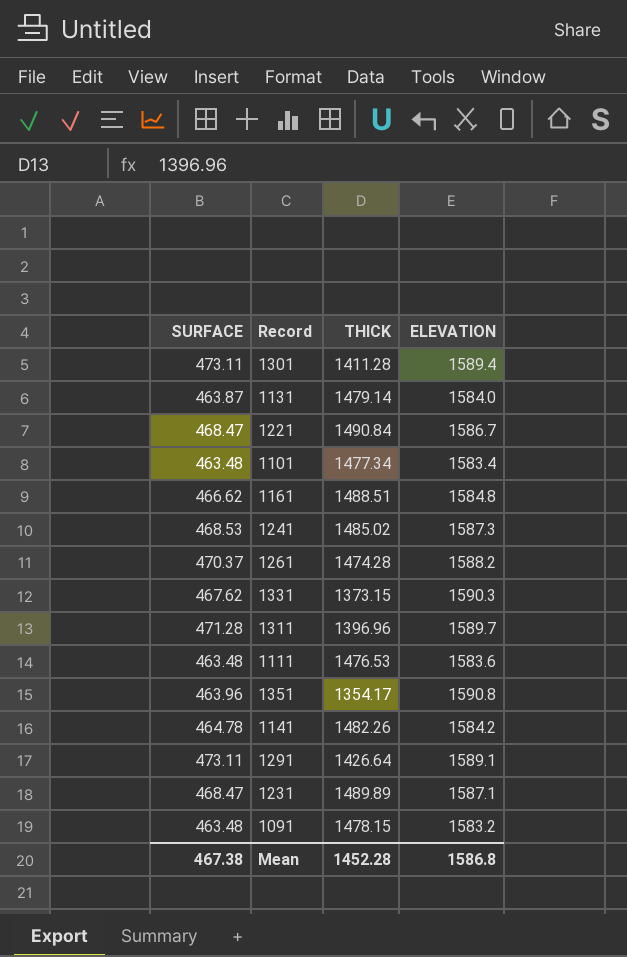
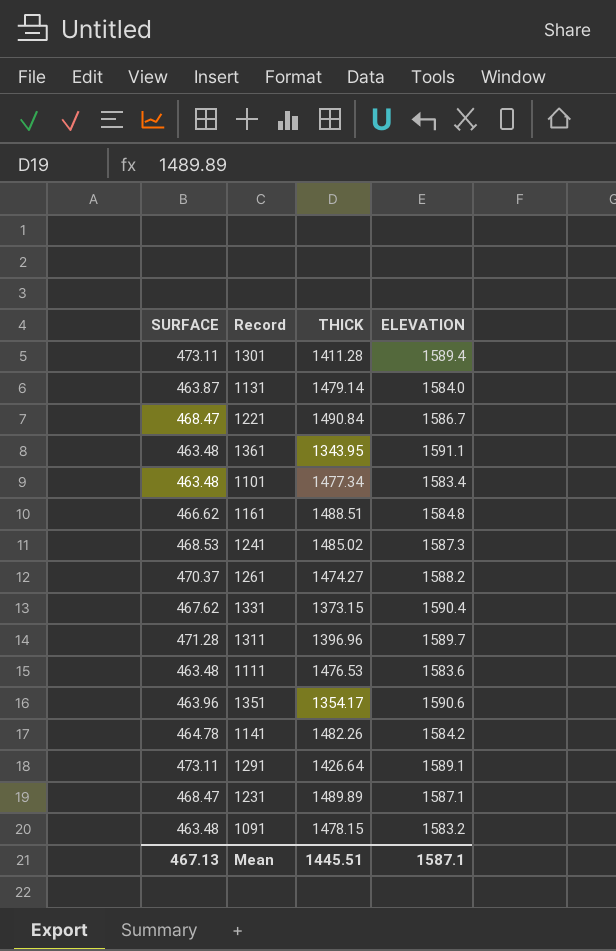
row 1361: none -> 463.48 | 1343.95 | 1591.1
1261 | THICK: 1474.28 -> 1474.27
1331 | ELEVATION: 1590.3 -> 1590.4
1351 | ELEVATION: 1590.8 -> 1590.6
Mean | SURFACE: 467.38 -> 467.13
Mean | THICK: 1452.28 -> 1445.51
Mean | ELEVATION: 1586.8 -> 1587.1

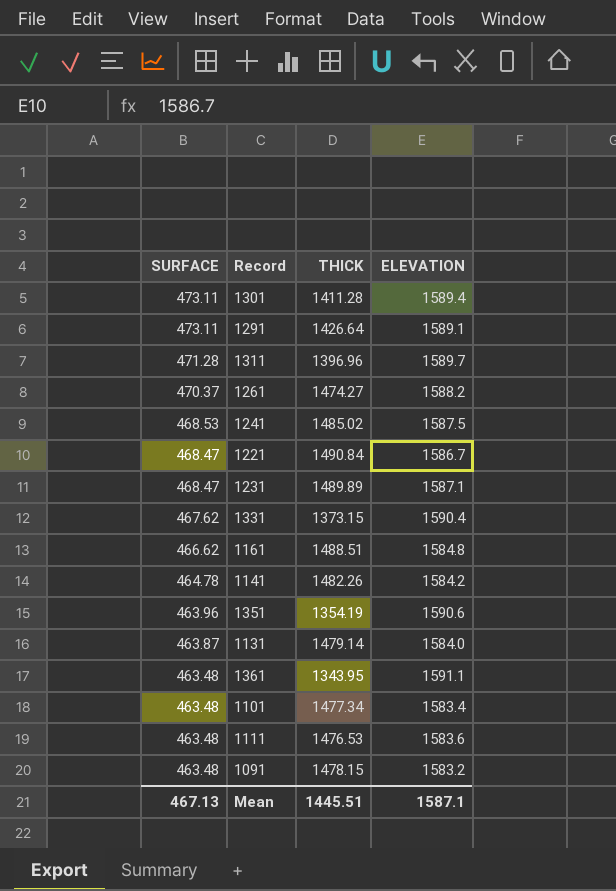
row order: none -> SURFACE descending
1241 | ELEVATION: 1587.3 -> 1587.5
1351 | THICK: 1354.17 -> 1354.19

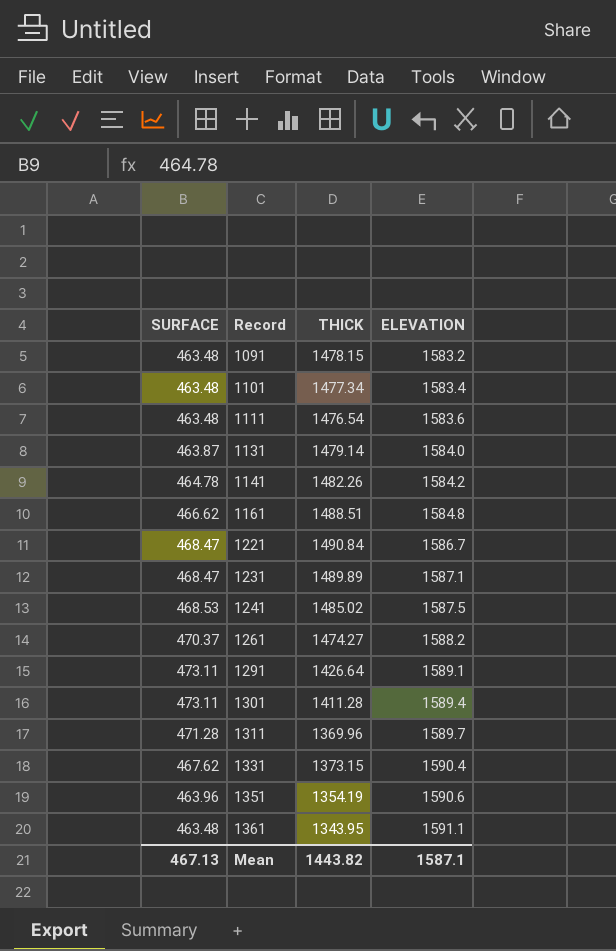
row order: SURFACE descending -> Record ascending
1111 | THICK: 1476.53 -> 1476.54
1311 | THICK: 1396.96 -> 1369.96
Mean | THICK: 1445.51 -> 1443.82

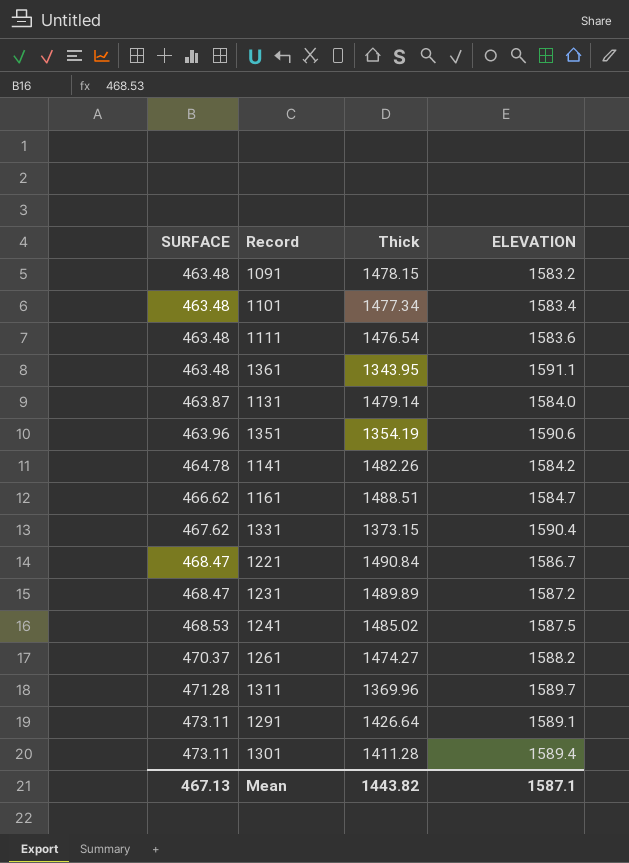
row order: Record ascending -> SURFACE ascending
column name: THICK -> Thick
1161 | ELEVATION: 1584.8 -> 1584.7
1231 | ELEVATION: 1587.1 -> 1587.2

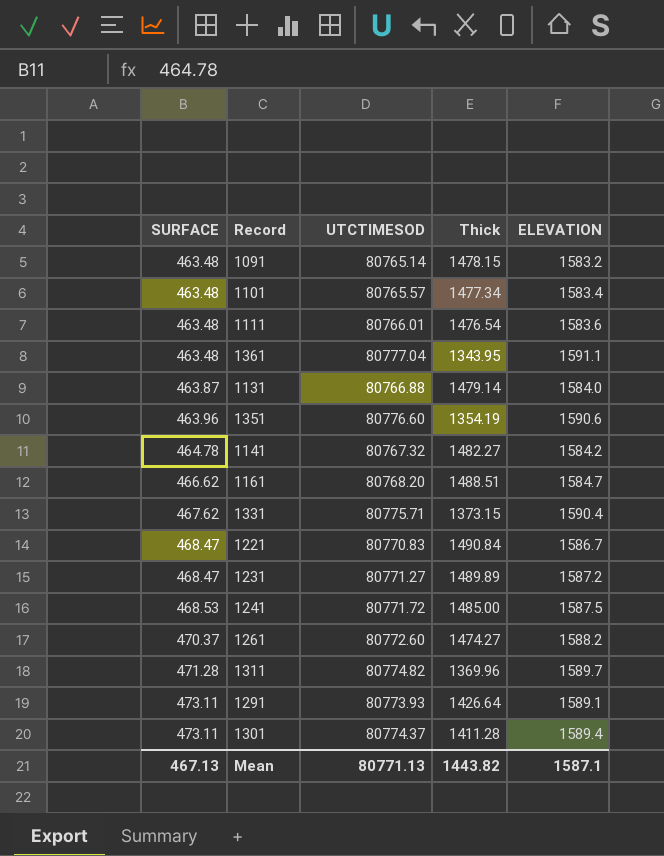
column UTCTIMESOD | position: none -> 3
1141 | Thick: 1482.26 -> 1482.27
1241 | Thick: 1485.02 -> 1485.00

